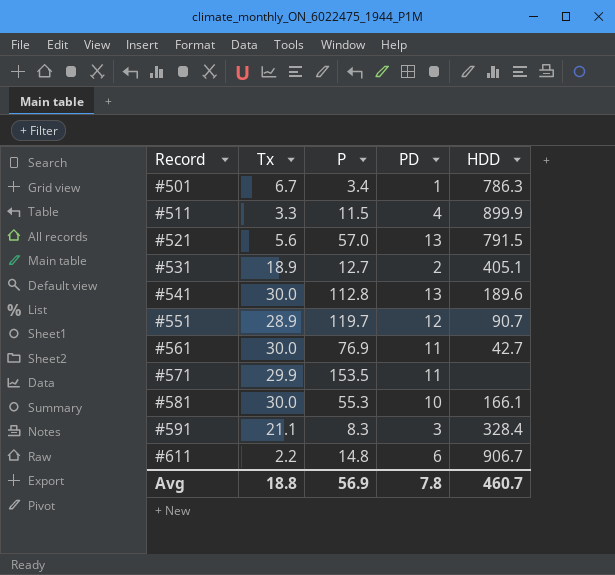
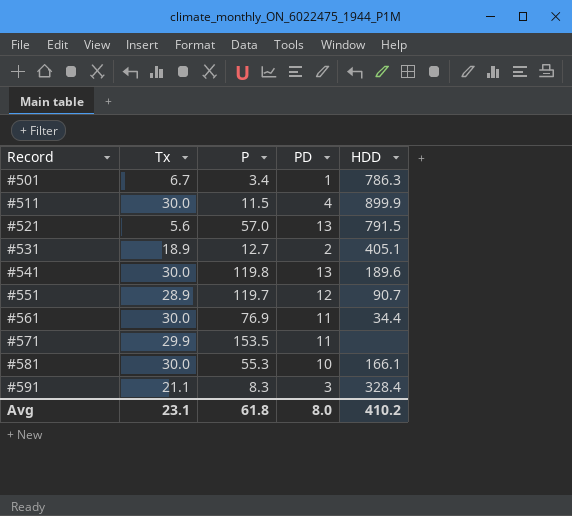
row #611: 2.2 | 14.8 | 6 | 906.7 -> none
#511 | Tx: 3.3 -> 30.0
#541 | P: 112.8 -> 119.8
#561 | HDD: 42.7 -> 34.4
Avg | Tx: 18.8 -> 23.1
Avg | P: 56.9 -> 61.8
Avg | PD: 7.8 -> 8.0
Avg | HDD: 460.7 -> 410.2

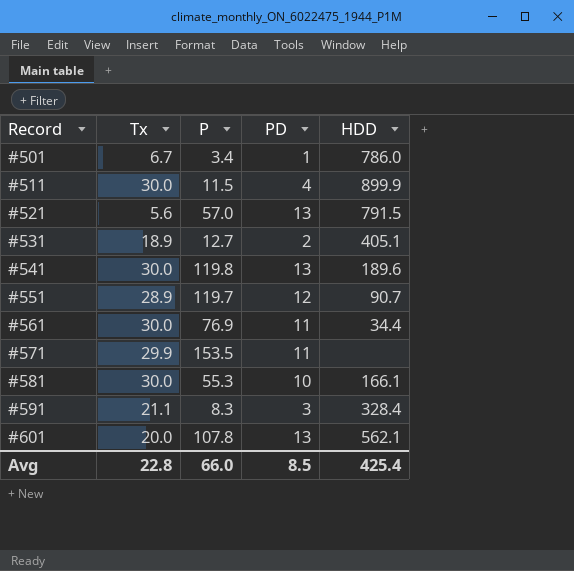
#501 | HDD: 786.3 -> 786.0
row #601: none -> 20.0 | 107.8 | 13 | 562.1
Avg | Tx: 23.1 -> 22.8
Avg | P: 61.8 -> 66.0
Avg | PD: 8.0 -> 8.5
Avg | HDD: 410.2 -> 425.4

